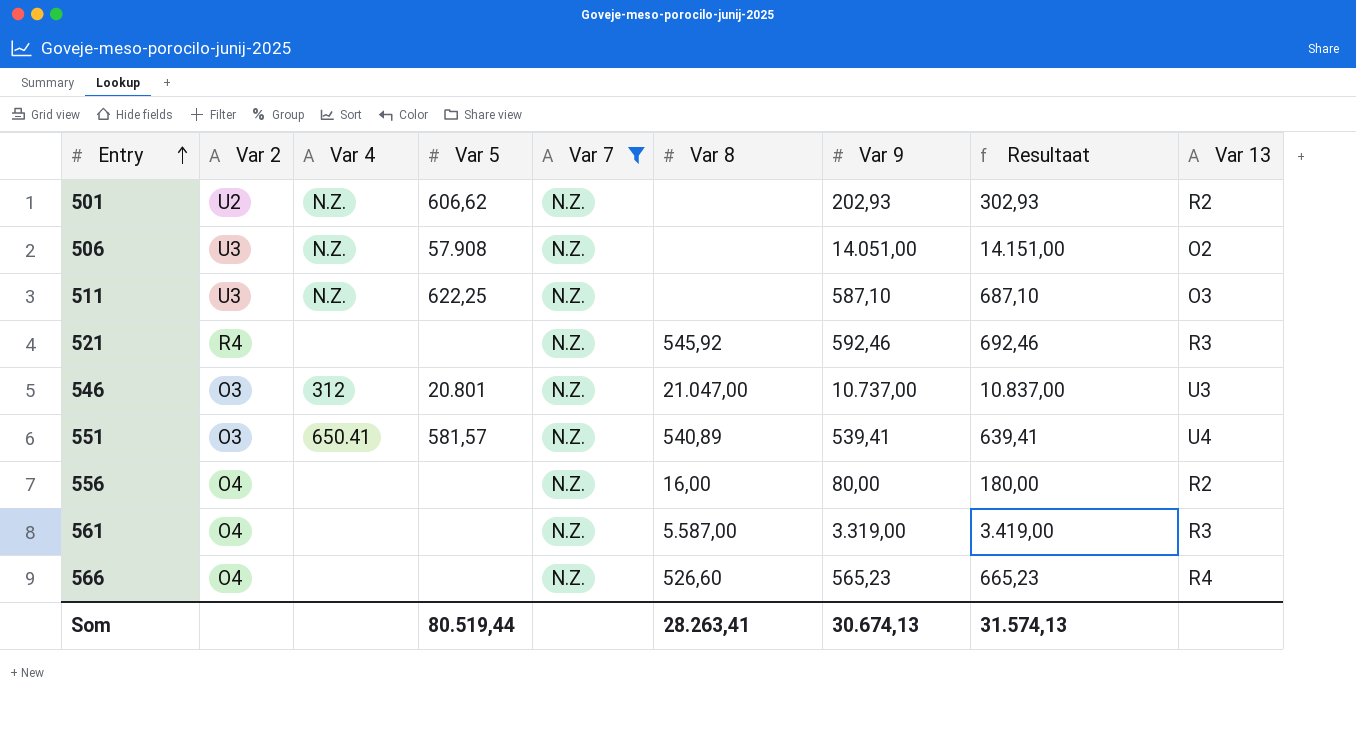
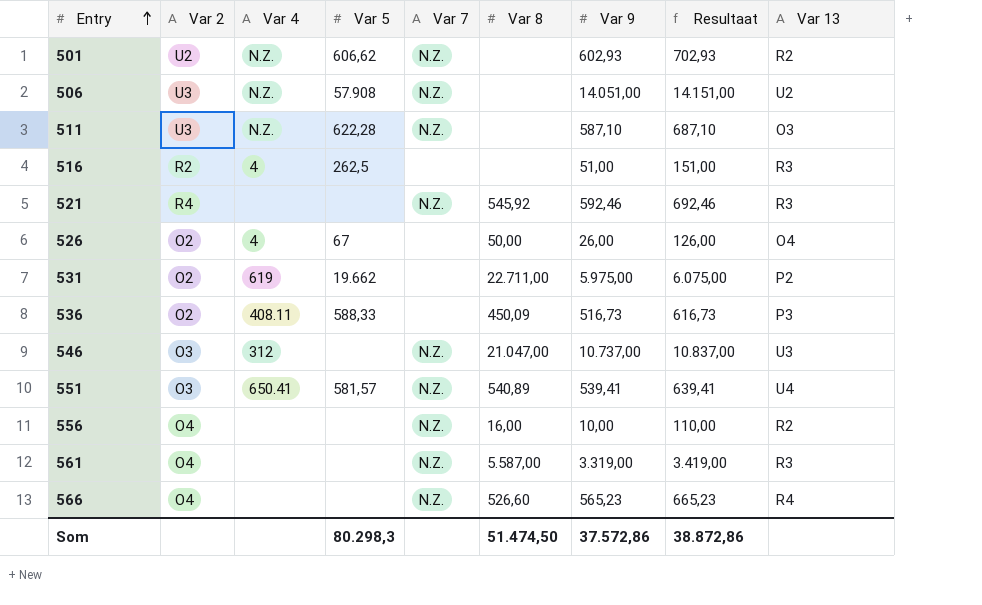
filter: Var 7 = N.Z. -> none
501 | Var 9: 202,93 -> 602,93
501 | Resultaat: 302,93 -> 702,93
506 | Var 13: O2 -> U2
511 | Var 5: 622,25 -> 622,28
546 | Var 5: 20.801 -> none
556 | Var 9: 80,00 -> 10,00
556 | Resultaat: 180,00 -> 110,00
Som | Var 5: 80.519,44 -> 80.298,3
Som | Var 8: 28.263,41 -> 51.474,50
Som | Var 9: 30.674,13 -> 37.572,86
Som | Resultaat: 31.574,13 -> 38.872,86

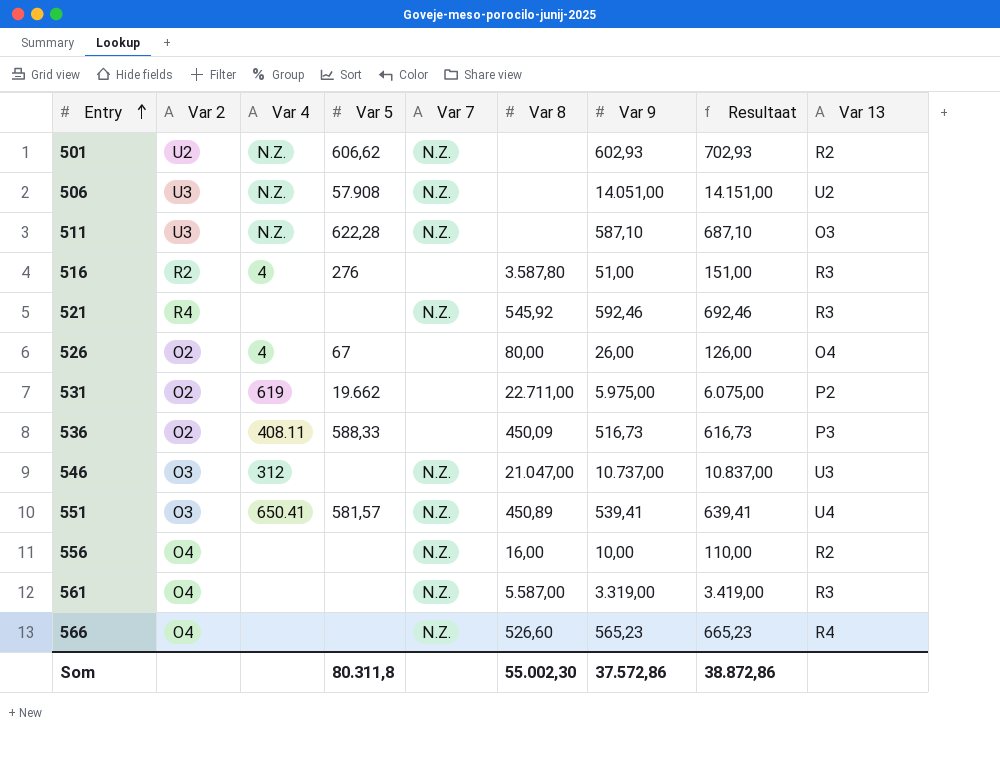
516 | Var 5: 262,5 -> 276
516 | Var 8: none -> 3.587,80
526 | Var 8: 50,00 -> 80,00
551 | Var 8: 540,89 -> 450,89
Som | Var 5: 80.298,3 -> 80.311,8
Som | Var 8: 51.474,50 -> 55.002,30

